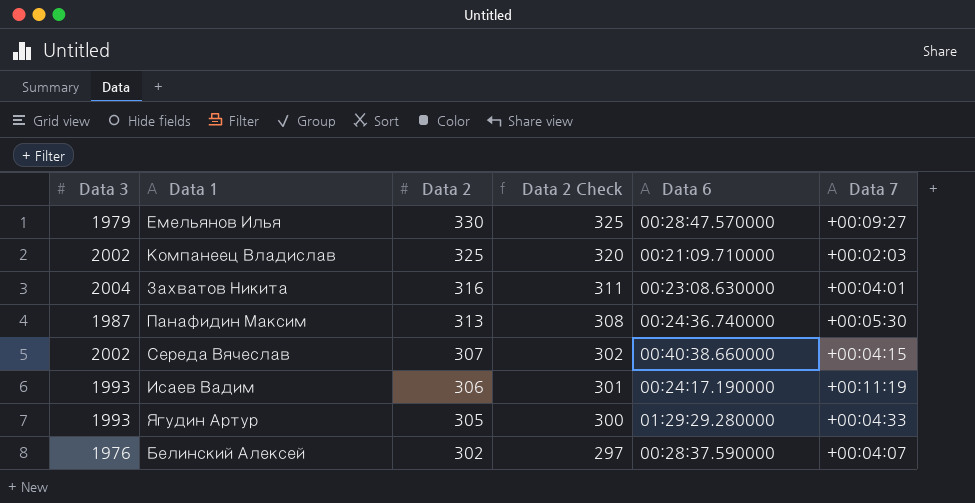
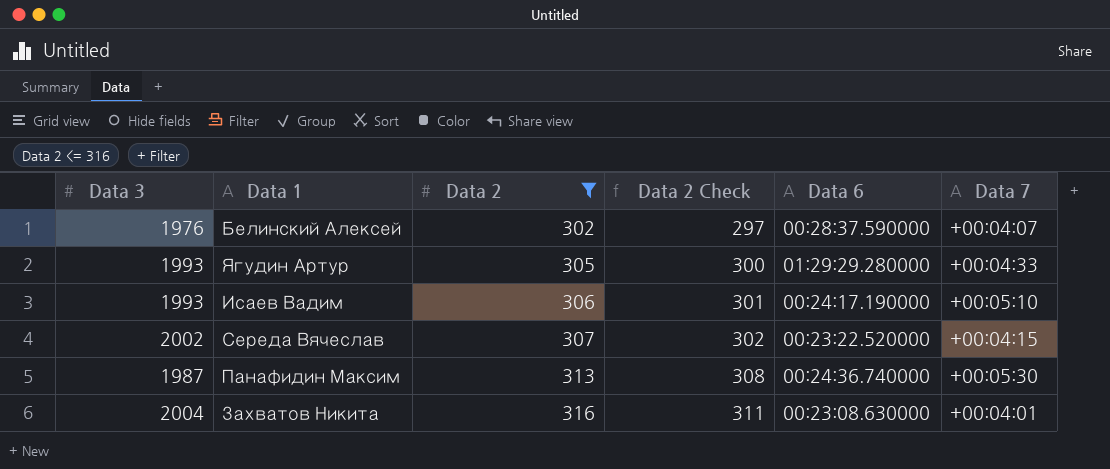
filter: none -> Data 2 <= 316
row order: Data 2 descending -> Data 2 ascending
Исаев Вадим | Data 7: +00:11:19 -> +00:05:10
Середа Вячеслав | Data 6: 00:40:38.660000 -> 00:23:22.520000

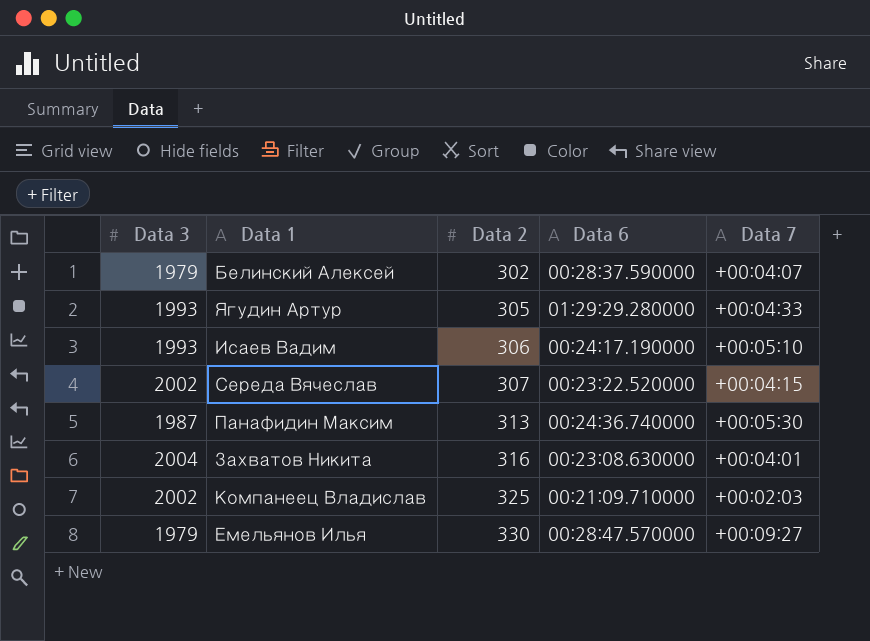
filter: Data 2 <= 316 -> none
column Data 2 Check | formula: [Data 2] - 5 -> none
Белинский Алексей | Data 3: 1976 -> 1979

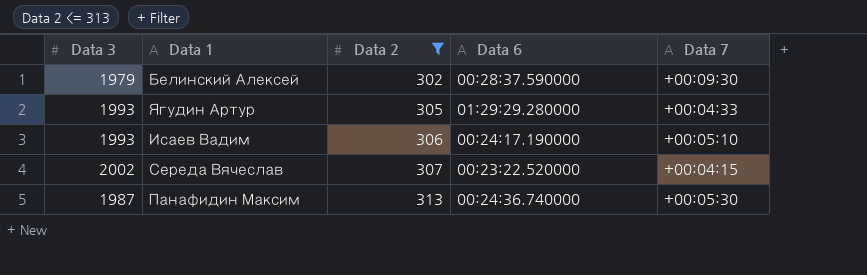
filter: none -> Data 2 <= 313
Белинский Алексей | Data 7: +00:04:07 -> +00:09:30

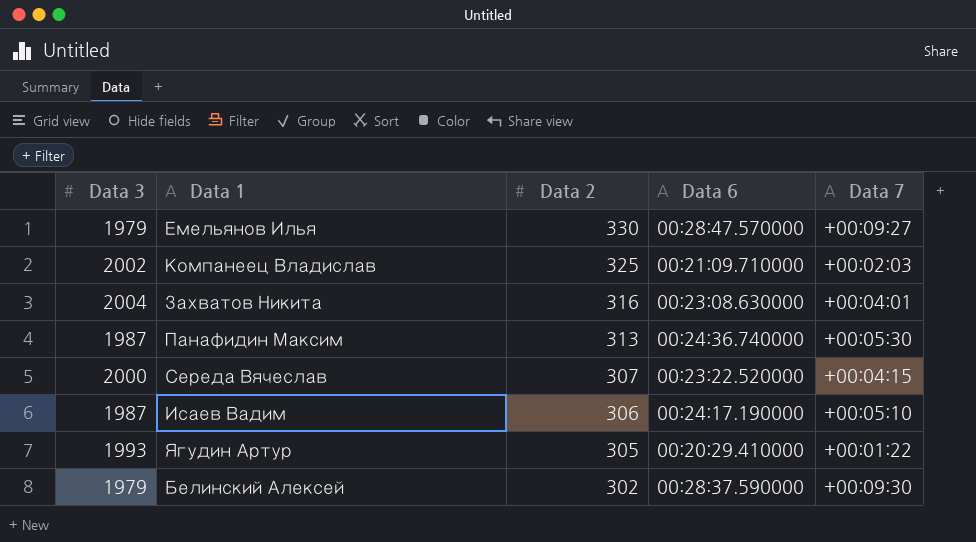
filter: Data 2 <= 313 -> none
row order: Data 2 ascending -> Data 2 descending
Середа Вячеслав | Data 3: 2002 -> 2000
Исаев Вадим | Data 3: 1993 -> 1987
Ягудин Артур | Data 6: 01:29:29.280000 -> 00:20:29.410000
Ягудин Артур | Data 7: +00:04:33 -> +00:01:22

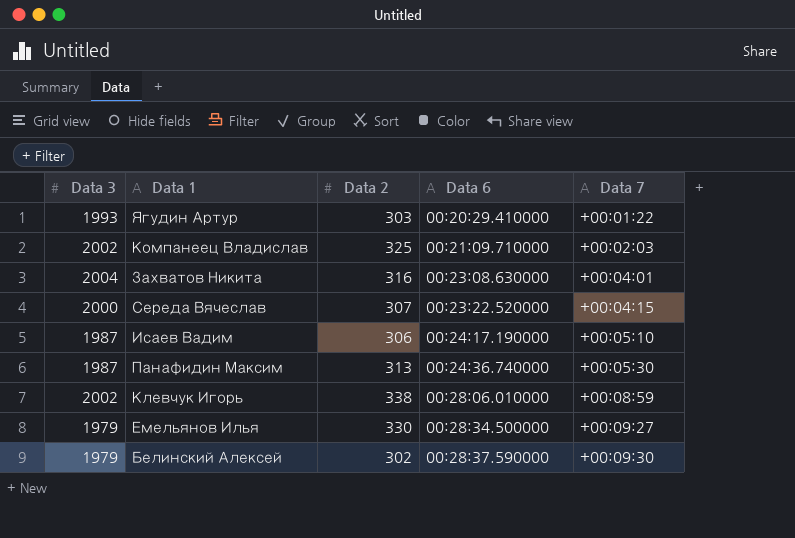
row order: Data 2 descending -> Data 6 ascending
Ягудин Артур | Data 2: 305 -> 303
row Клевчук Игорь: none -> 2002 | 338 | 00:28:06.010000 | +00:08:59
Емельянов Илья | Data 6: 00:28:47.570000 -> 00:28:34.500000

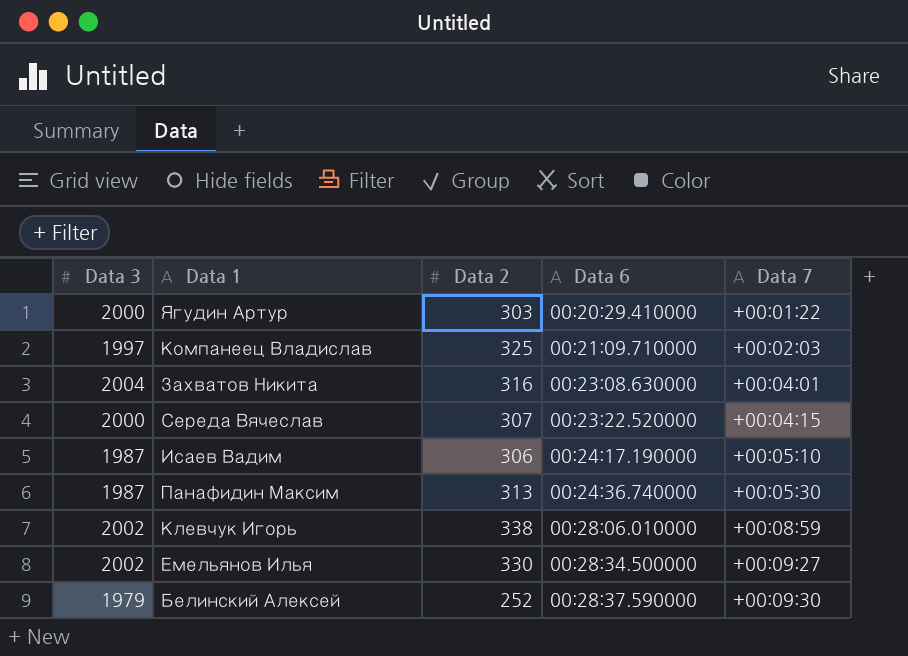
Ягудин Артур | Data 3: 1993 -> 2000
Компанеец Владислав | Data 3: 2002 -> 1997
Емельянов Илья | Data 3: 1979 -> 2002
Белинский Алексей | Data 2: 302 -> 252

